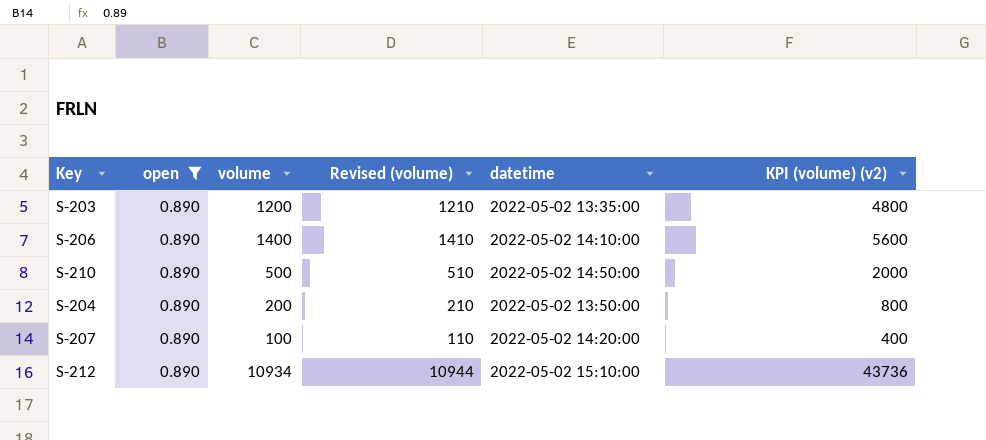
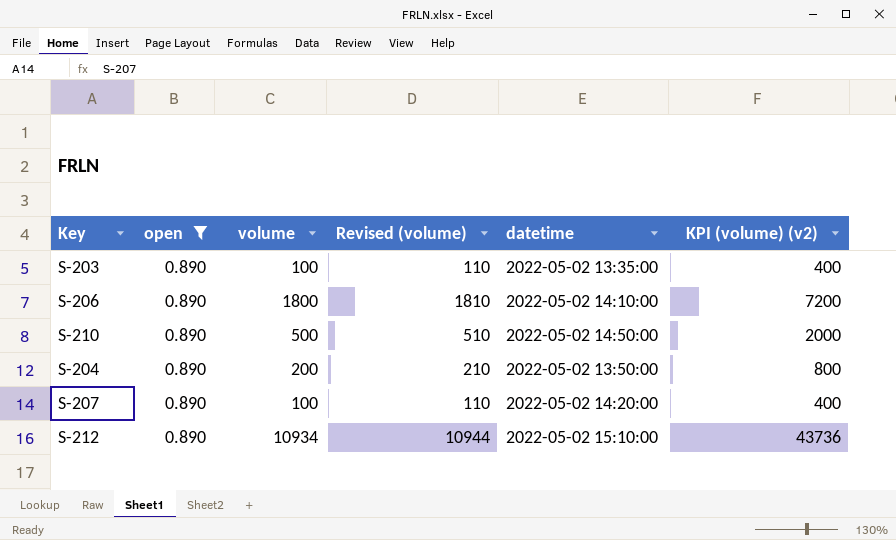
S-203 | volume: 1200 -> 100
S-203 | Revised (volume): 1210 -> 110
S-203 | KPI (volume) (v2): 4800 -> 400
S-206 | volume: 1400 -> 1800
S-206 | Revised (volume): 1410 -> 1810
S-206 | KPI (volume) (v2): 5600 -> 7200

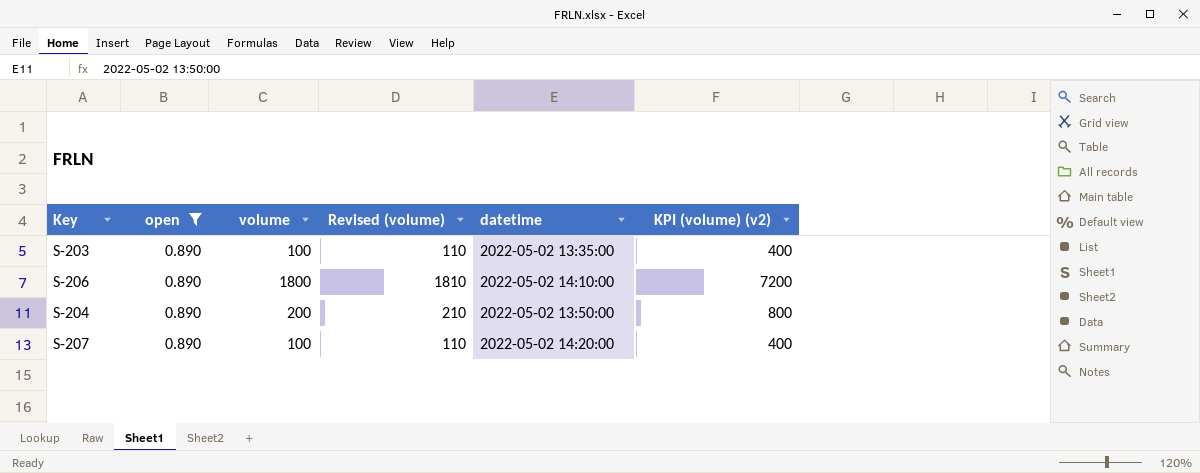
row S-210: 0.890 | 500 | 510 | 2022-05-02 14:50:00 | 2000 -> none
row S-212: 0.890 | 10934 | 10944 | 2022-05-02 15:10:00 | 43736 -> none

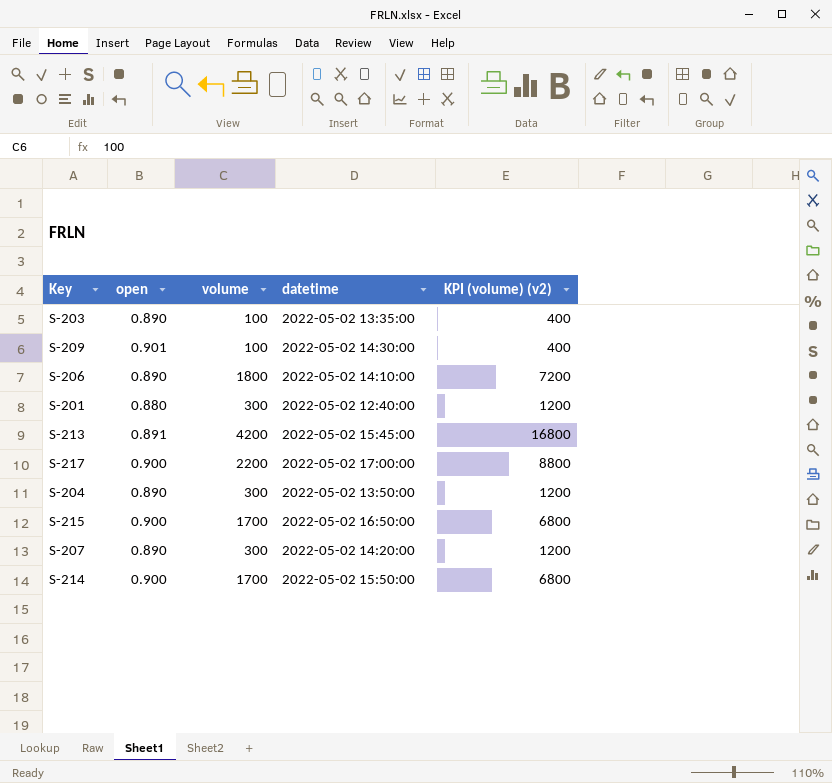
filter: open = 0.890 -> none
column Revised (volume) | formula: [volume] + 10 -> none
S-204 | volume: 200 -> 300
S-204 | KPI (volume) (v2): 800 -> 1200
S-207 | volume: 100 -> 300
S-207 | KPI (volume) (v2): 400 -> 1200

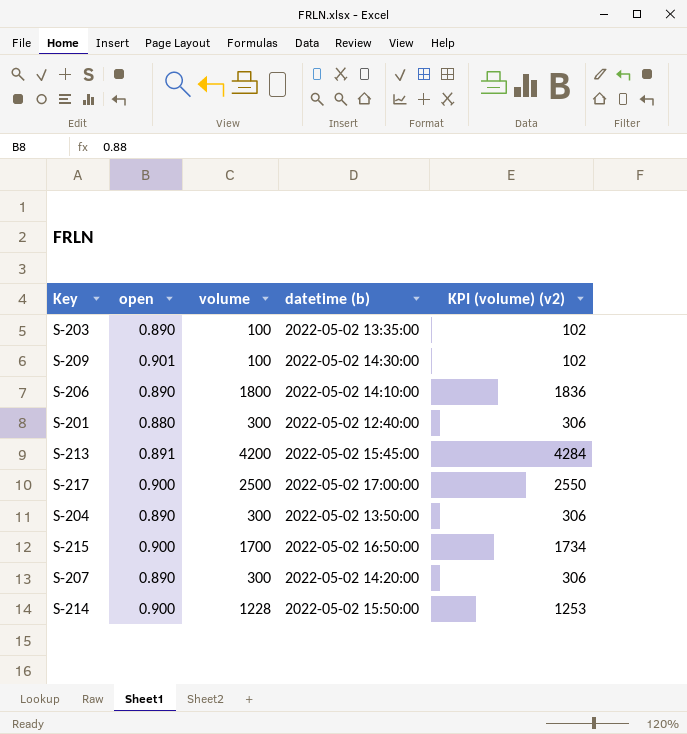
column name: datetime -> datetime (b)
column KPI (volume) (v2) | formula: [volume] * 4 -> [volume] * 1.02
S-217 | volume: 2200 -> 2500
S-214 | volume: 1700 -> 1228

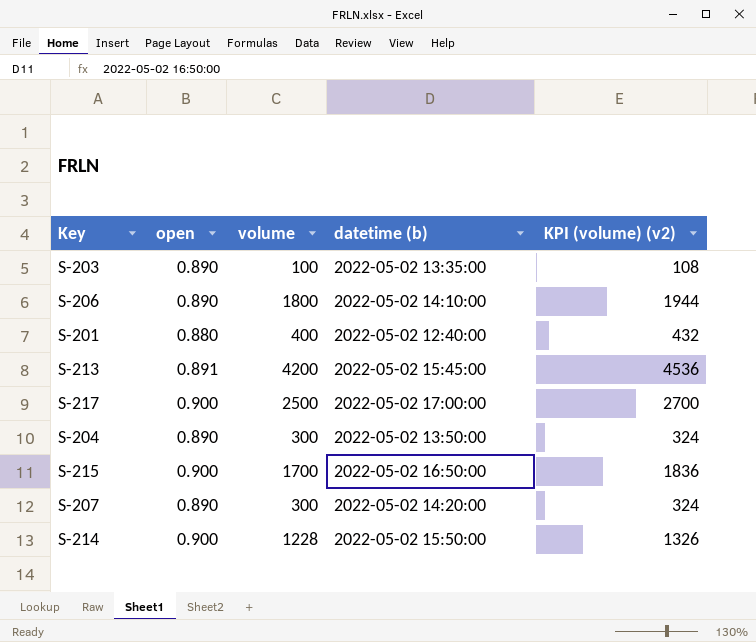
column KPI (volume) (v2) | formula: [volume] * 1.02 -> [volume] * 1.08
row S-209: 0.901 | 100 | 2022-05-02 14:30:00 | 102 -> none
S-201 | volume: 300 -> 400

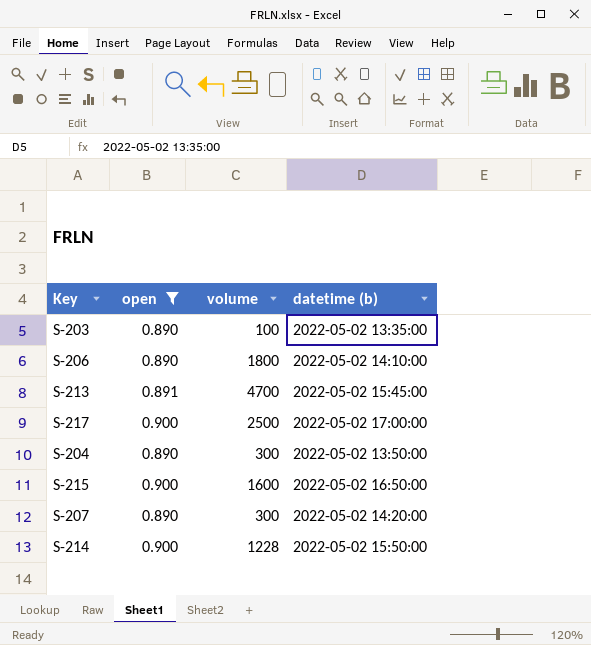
filter: none -> open != 0.880
column KPI (volume) (v2) | formula: [volume] * 1.08 -> none
S-213 | volume: 4200 -> 4700
S-215 | volume: 1700 -> 1600

